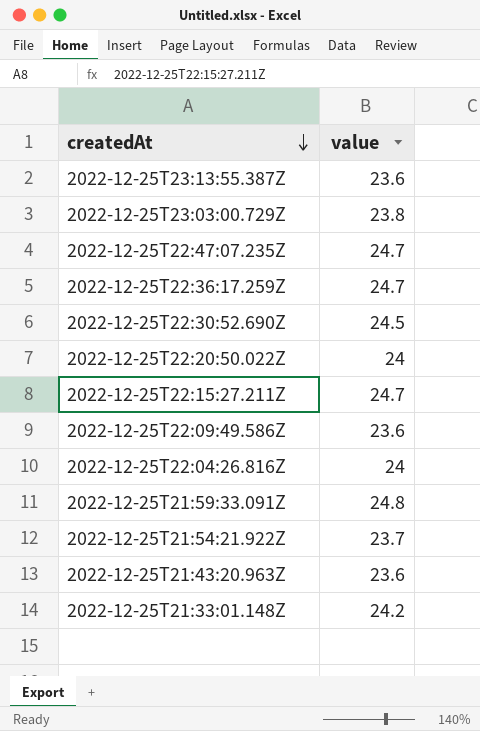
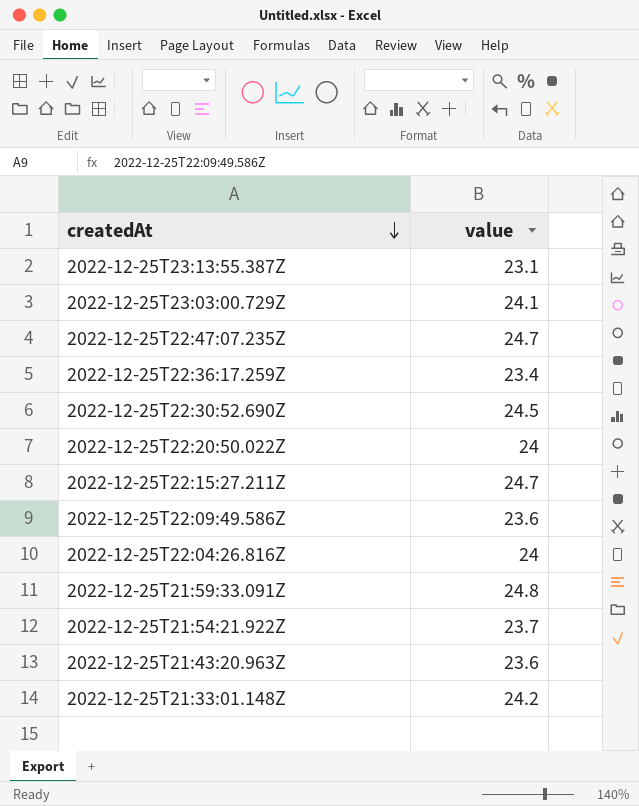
2022-12-25T23:13:55.387Z | value: 23.6 -> 23.1
2022-12-25T23:03:00.729Z | value: 23.8 -> 24.1
2022-12-25T22:36:17.259Z | value: 24.7 -> 23.4

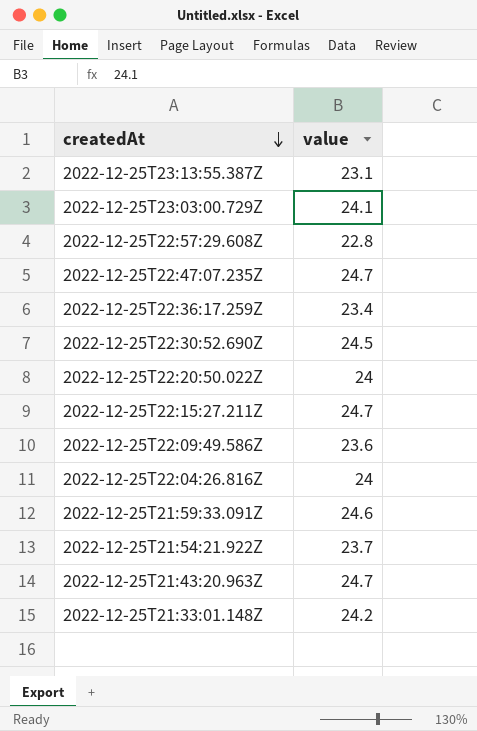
row 2022-12-25T22:57:29.608Z: none -> 22.8
2022-12-25T21:59:33.091Z | value: 24.8 -> 24.6
2022-12-25T21:43:20.963Z | value: 23.6 -> 24.7

